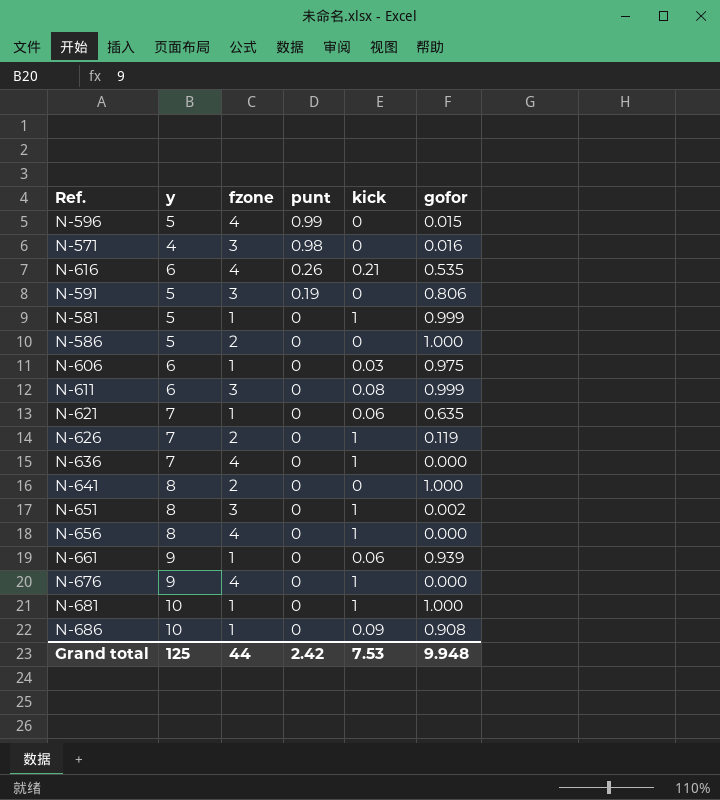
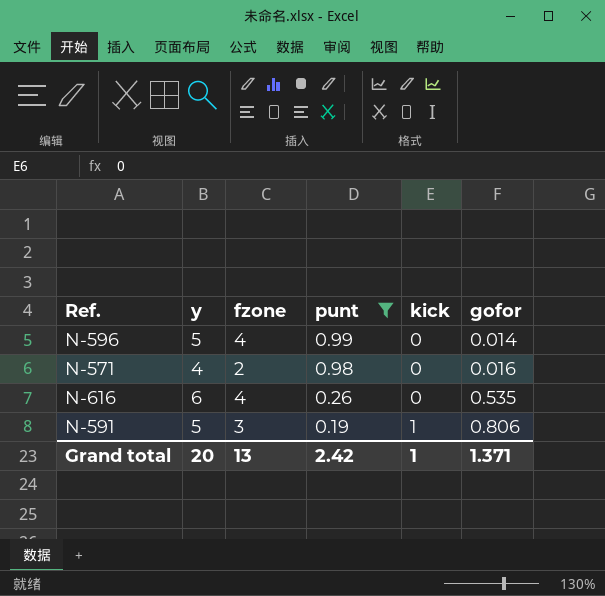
filter: none -> punt != 0
N-596 | gofor: 0.015 -> 0.014
N-571 | fzone: 3 -> 2
N-616 | kick: 0.21 -> 0
N-591 | kick: 0 -> 1
Grand total | y: 125 -> 20
Grand total | fzone: 44 -> 13
Grand total | kick: 7.53 -> 1
Grand total | gofor: 9.948 -> 1.371

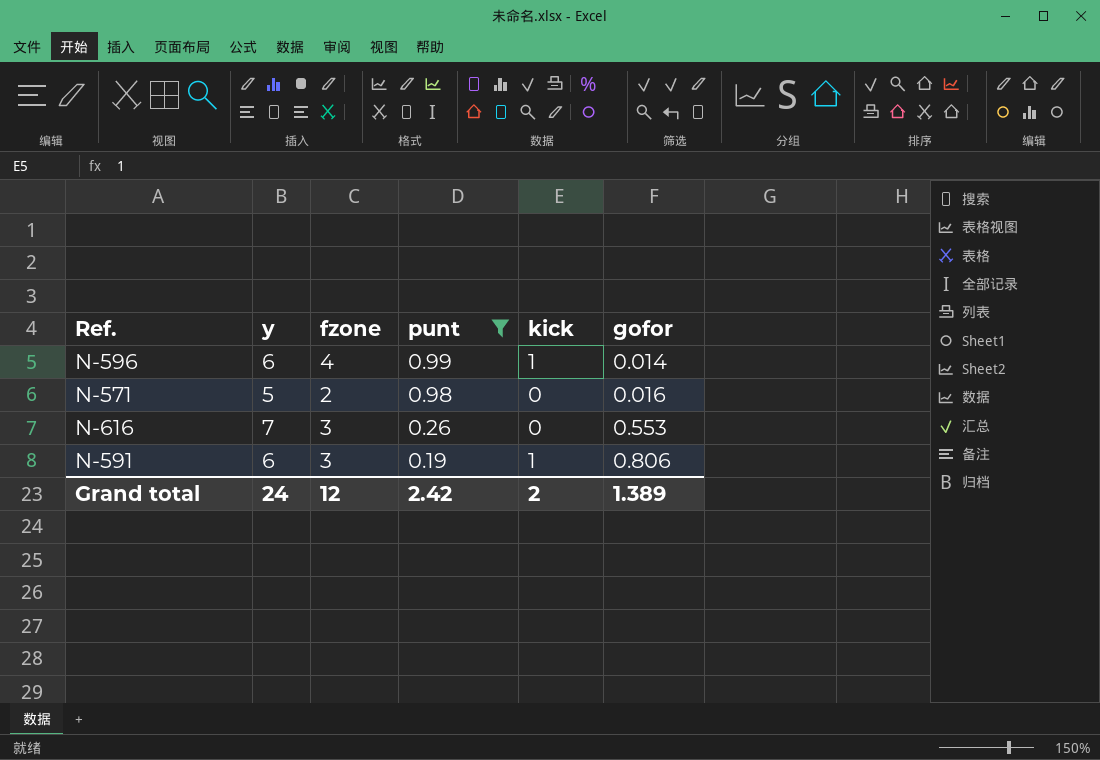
N-596 | y: 5 -> 6
N-596 | kick: 0 -> 1
N-571 | y: 4 -> 5
N-616 | y: 6 -> 7
N-616 | fzone: 4 -> 3
N-616 | gofor: 0.535 -> 0.553
N-591 | y: 5 -> 6
Grand total | y: 20 -> 24
Grand total | fzone: 13 -> 12
Grand total | kick: 1 -> 2
Grand total | gofor: 1.371 -> 1.389

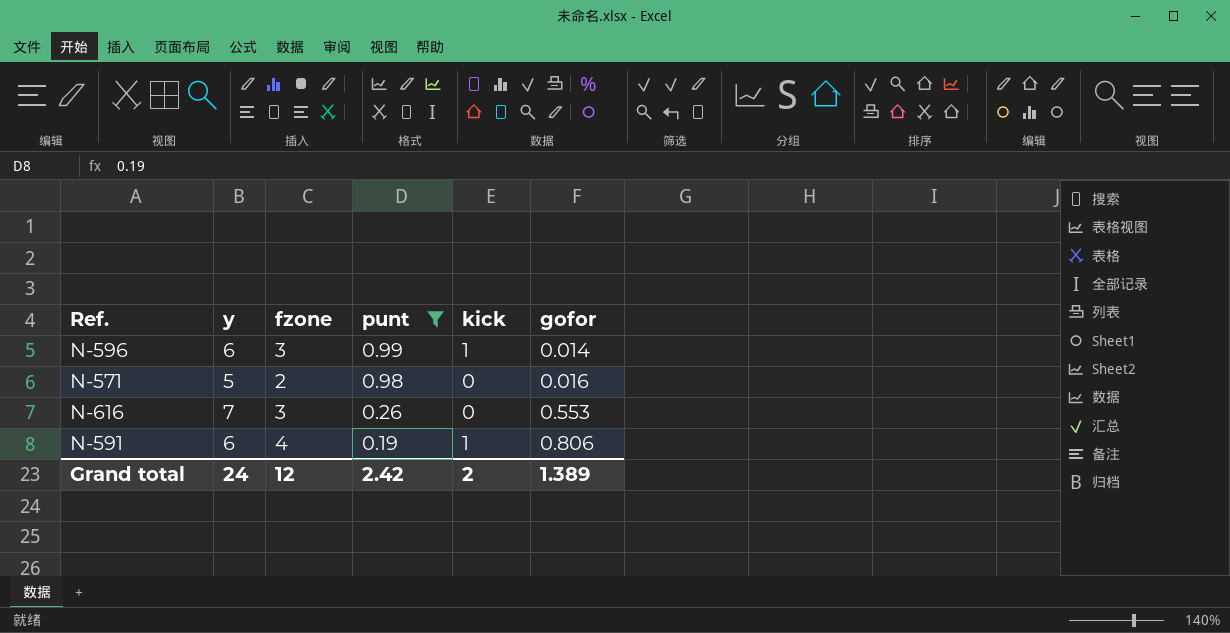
N-596 | fzone: 4 -> 3
N-591 | fzone: 3 -> 4

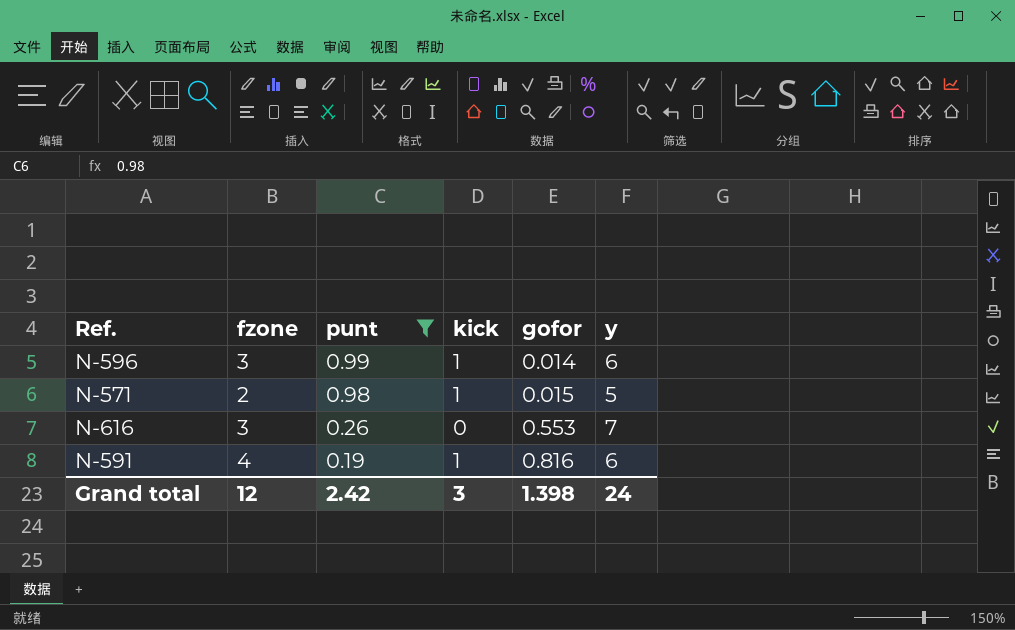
column y | position: 2 -> 6
N-571 | kick: 0 -> 1
N-571 | gofor: 0.016 -> 0.015
N-591 | gofor: 0.806 -> 0.816
Grand total | kick: 2 -> 3
Grand total | gofor: 1.389 -> 1.398

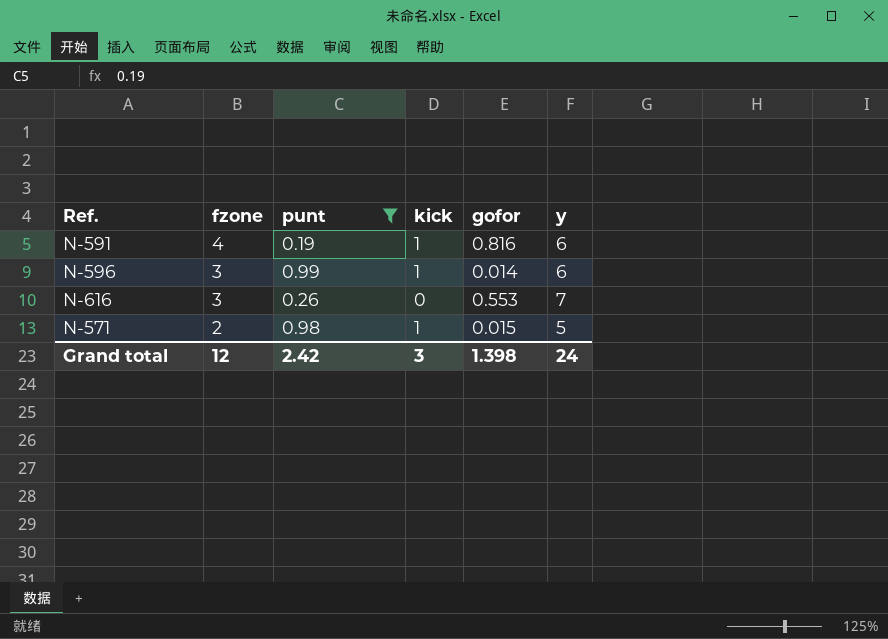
row order: punt descending -> fzone descending

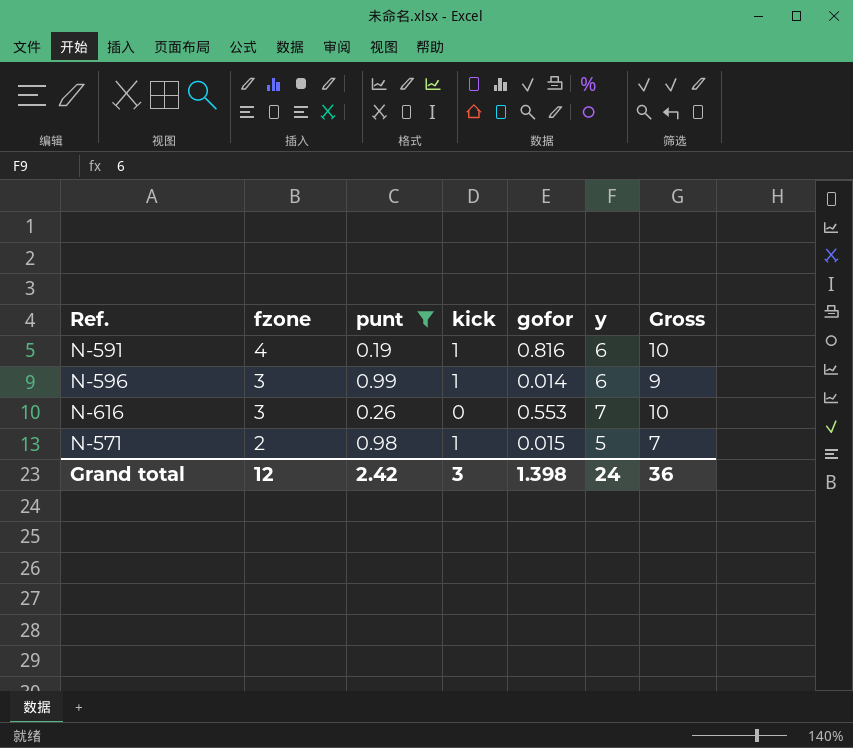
column Gross | formula: none -> [fzone] + [y]

